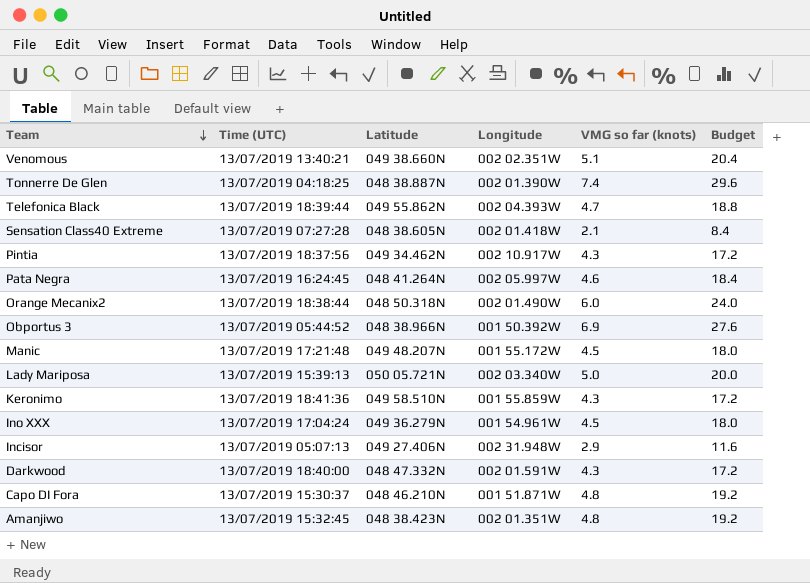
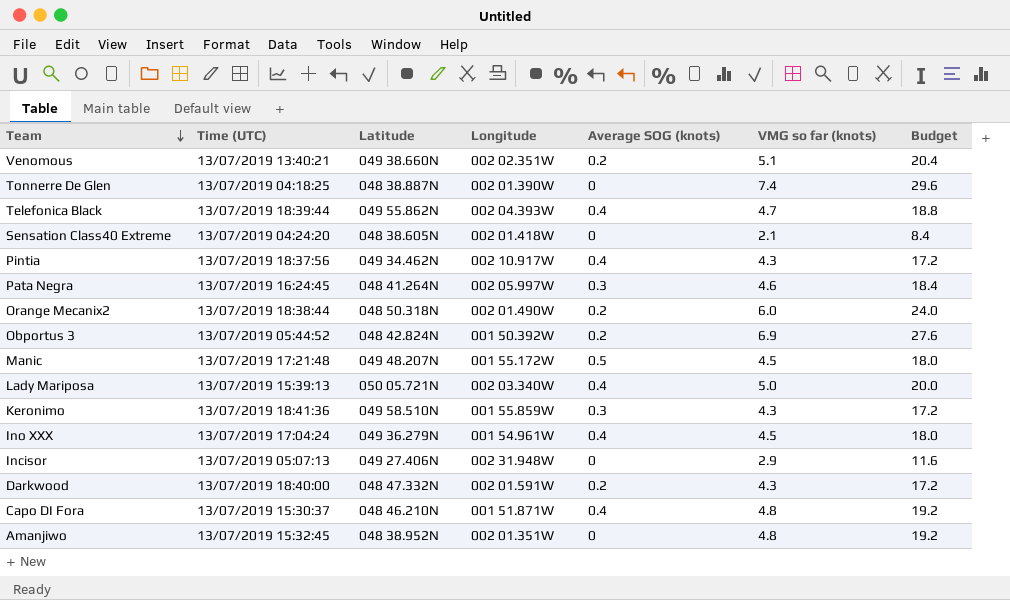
column Average SOG (knots) | position: none -> 5
Sensation Class40 Extreme | Time (UTC): 13/07/2019 07:27:28 -> 13/07/2019 04:24:20
Obportus 3 | Latitude: 048 38.966N -> 048 42.824N
Amanjiwo | Latitude: 048 38.423N -> 048 38.952N

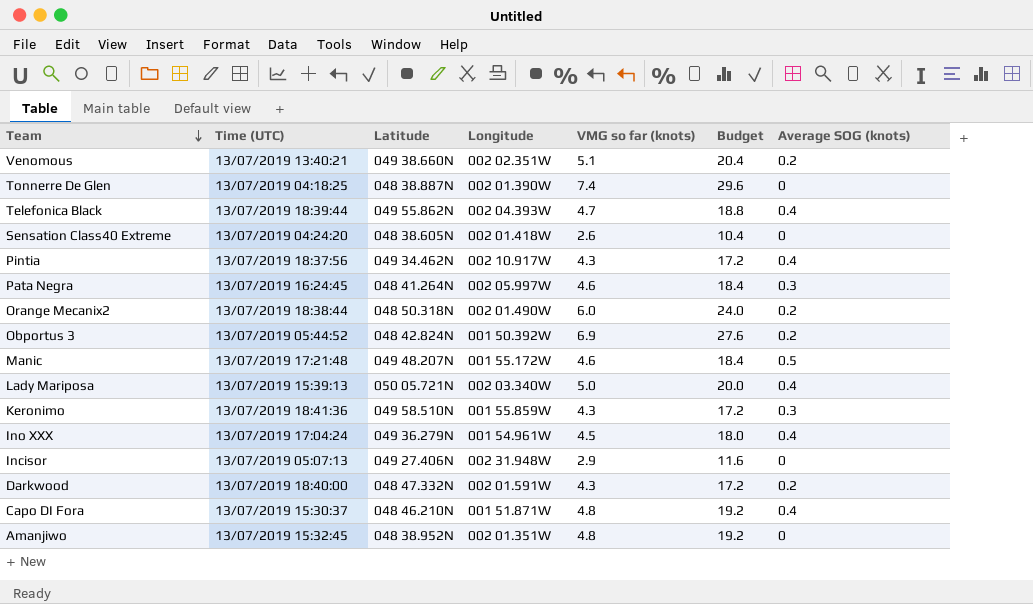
column Average SOG (knots) | position: 5 -> 7
Sensation Class40 Extreme | VMG so far (knots): 2.1 -> 2.6
Sensation Class40 Extreme | Budget: 8.4 -> 10.4
Manic | VMG so far (knots): 4.5 -> 4.6
Manic | Budget: 18.0 -> 18.4

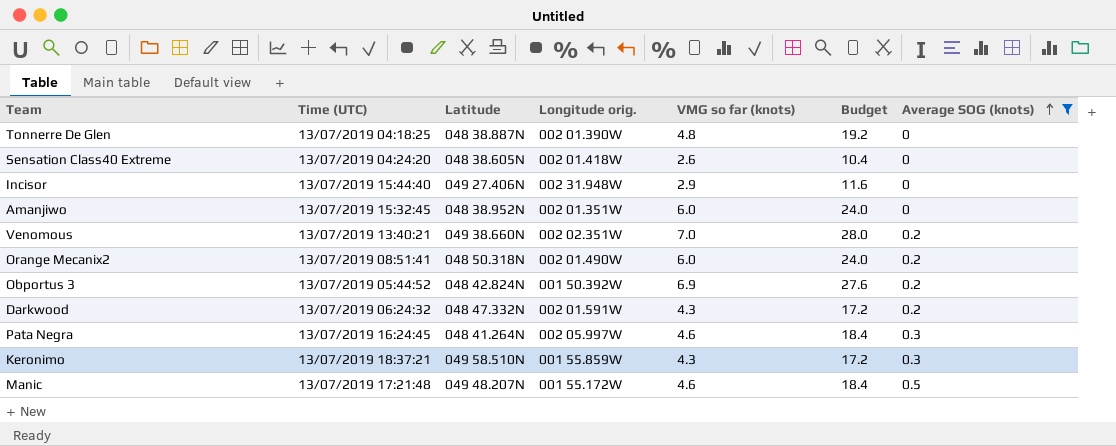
filter: none -> Average SOG (knots) != 0.4
row order: Team descending -> Average SOG (knots) ascending
column name: Longitude -> Longitude orig.
Tonnerre De Glen | VMG so far (knots): 7.4 -> 4.8
Tonnerre De Glen | Budget: 29.6 -> 19.2
Incisor | Time (UTC): 13/07/2019 05:07:13 -> 13/07/2019 15:44:40
Amanjiwo | VMG so far (knots): 4.8 -> 6.0
Amanjiwo | Budget: 19.2 -> 24.0
Venomous | VMG so far (knots): 5.1 -> 7.0
Venomous | Budget: 20.4 -> 28.0
Orange Mecanix2 | Time (UTC): 13/07/2019 18:38:44 -> 13/07/2019 08:51:41
Darkwood | Time (UTC): 13/07/2019 18:40:00 -> 13/07/2019 06:24:32
Keronimo | Time (UTC): 13/07/2019 18:41:36 -> 13/07/2019 18:37:21

